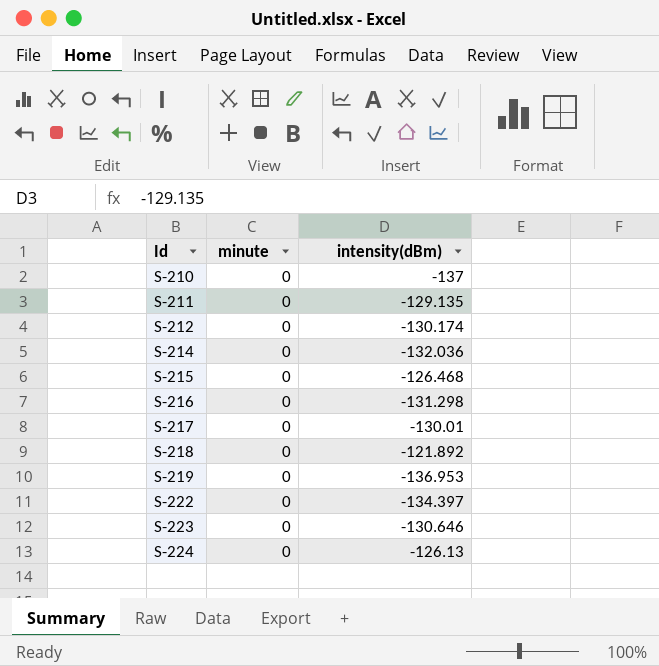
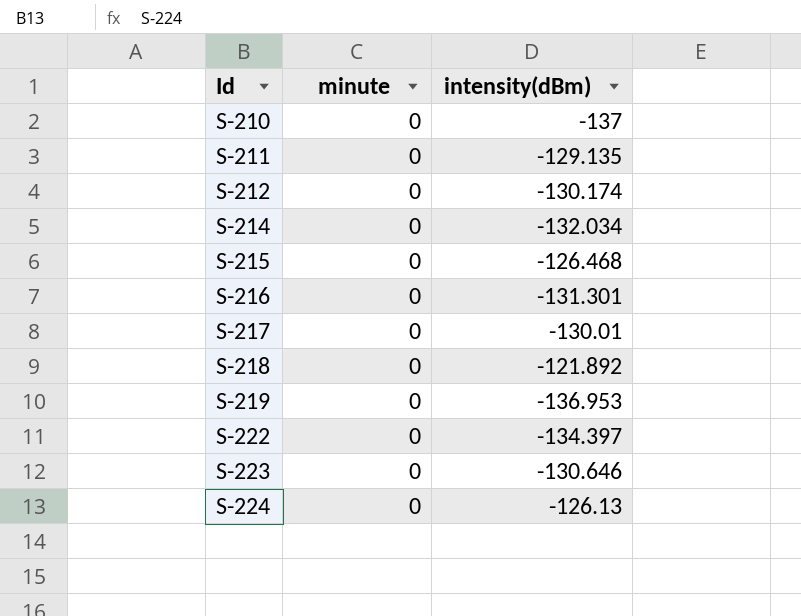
S-214 | intensity(dBm): -132.036 -> -132.034
S-216 | intensity(dBm): -131.298 -> -131.301

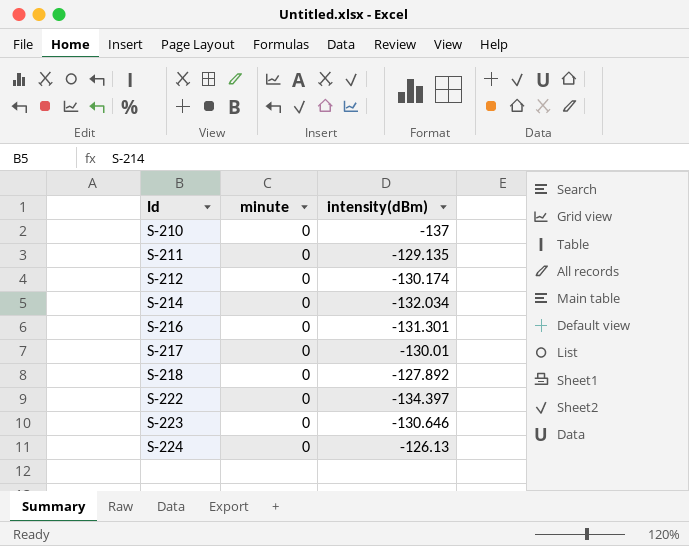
row S-215: 0 | -126.468 -> none
row S-219: 0 | -136.953 -> none
S-218 | intensity(dBm): -121.892 -> -127.892

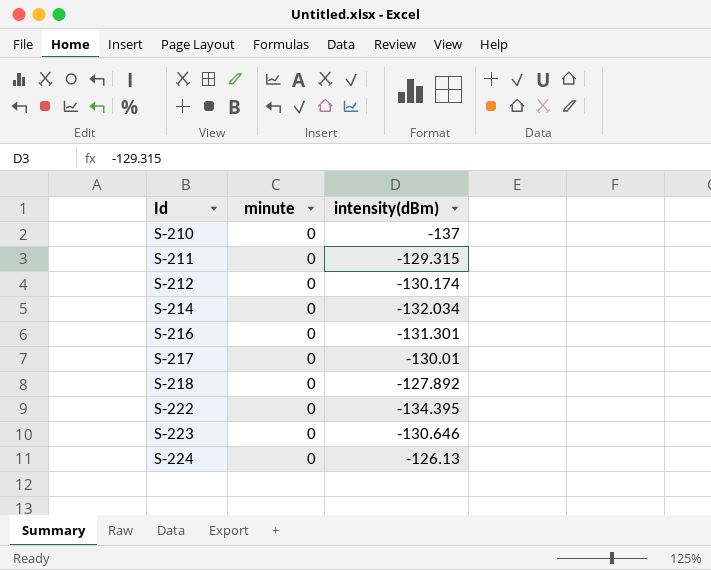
S-211 | intensity(dBm): -129.135 -> -129.315
S-222 | intensity(dBm): -134.397 -> -134.395

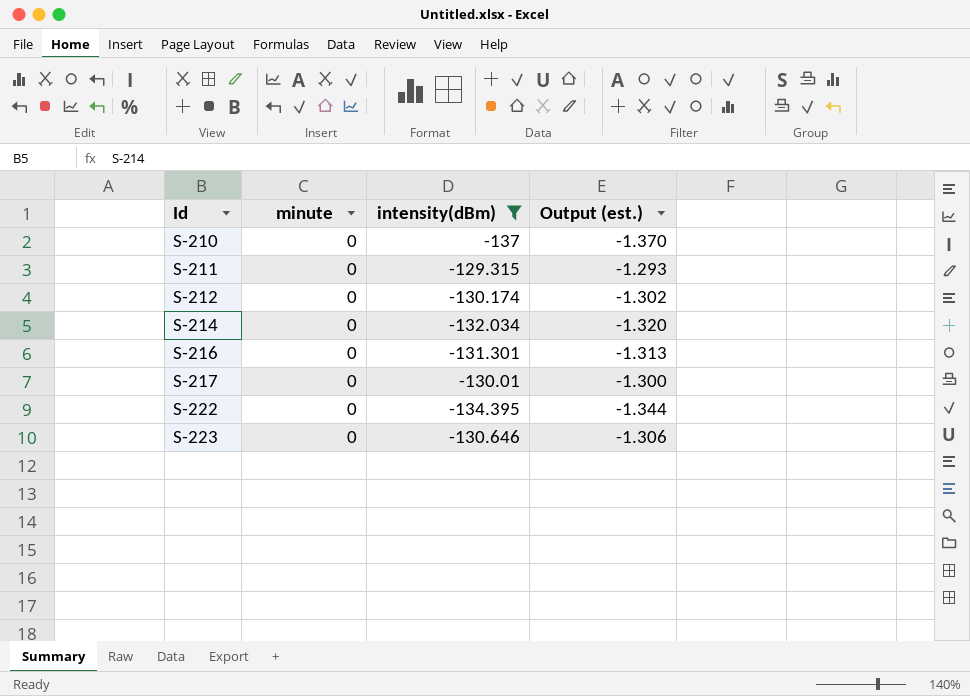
filter: none -> intensity(dBm) <= -129.315
column Output (est.) | formula: none -> [intensity(dBm)] * 0.01

